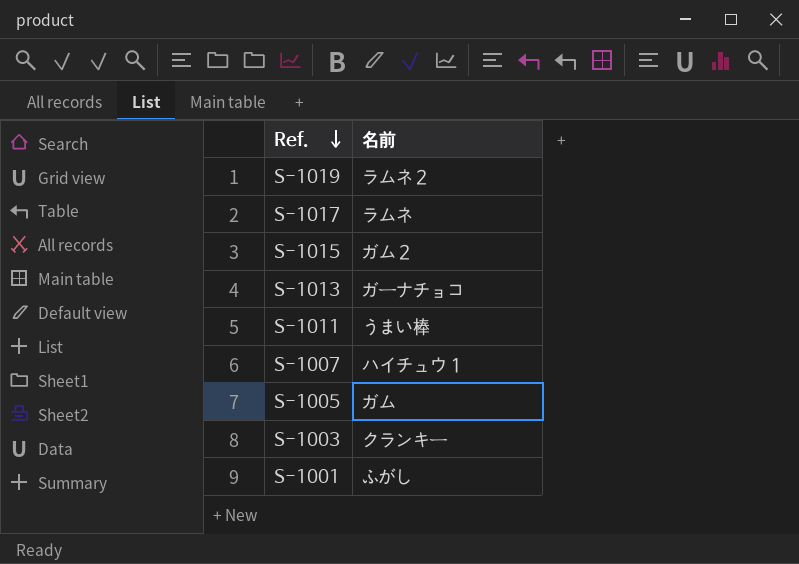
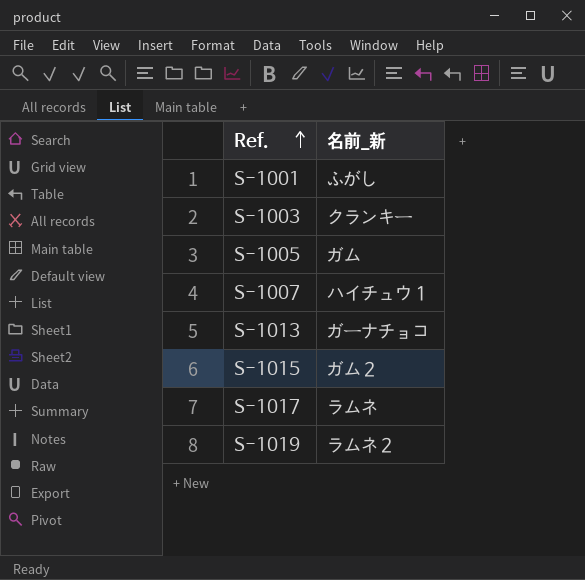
row order: Ref. descending -> Ref. ascending
column name: 名前 -> 名前_新
row S-1011: うまい棒 -> none

